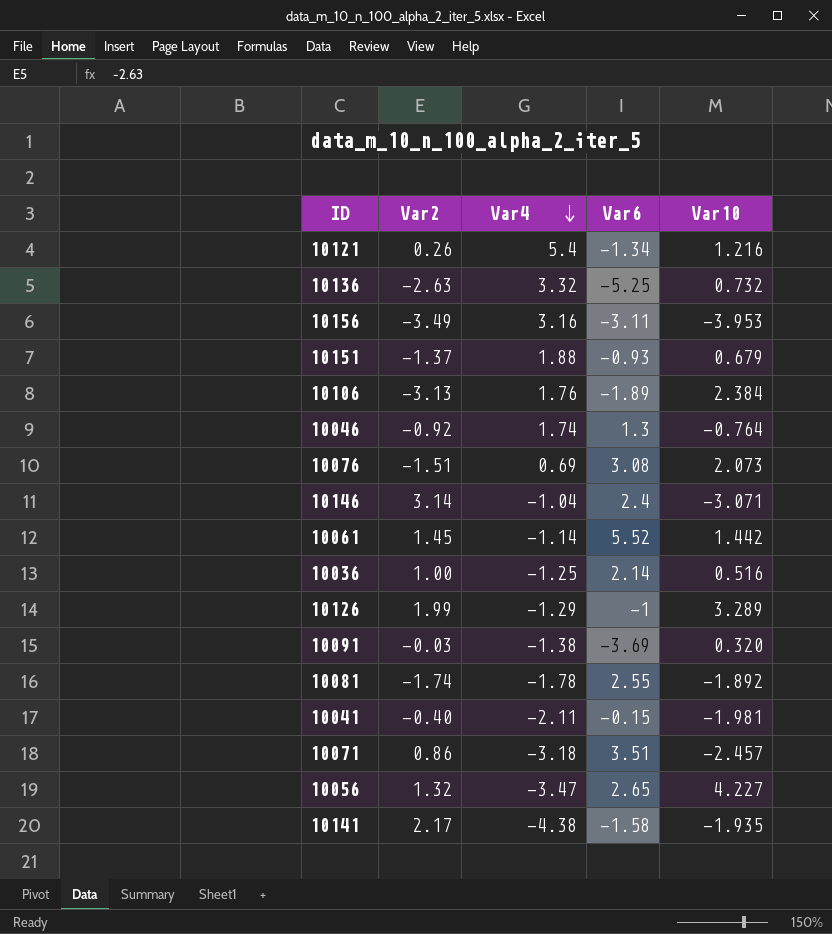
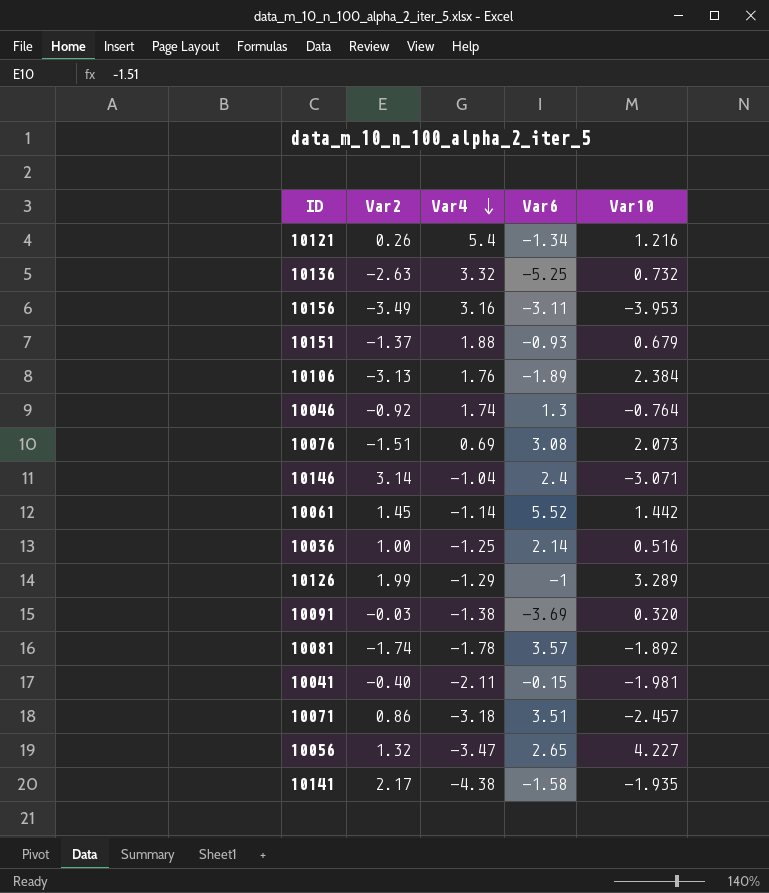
10081 | Var6: 2.55 -> 3.57

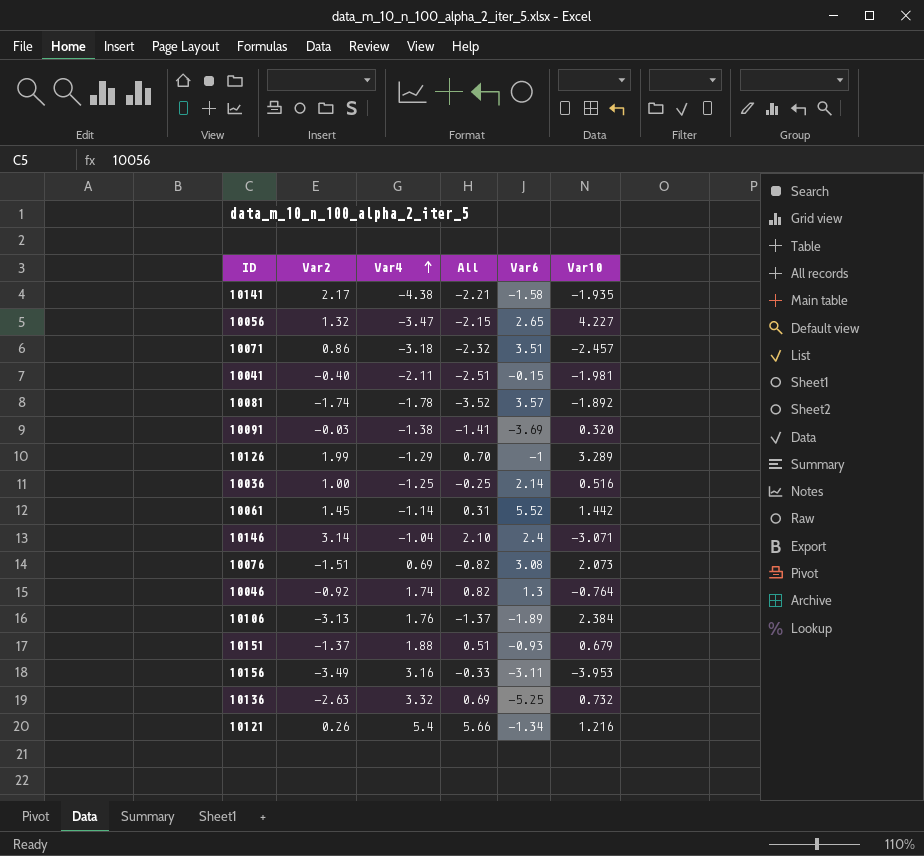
row order: Var4 descending -> Var4 ascending
column All | formula: none -> [Var2] + [Var4]

